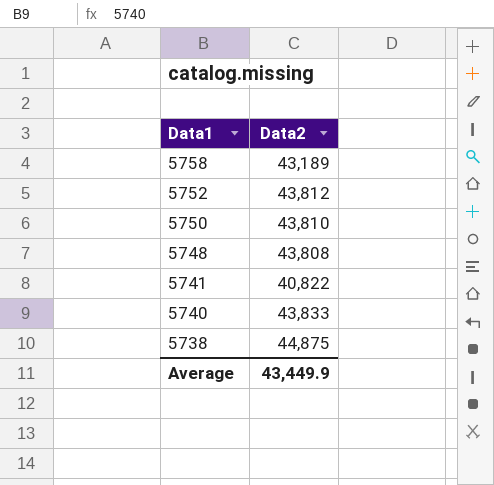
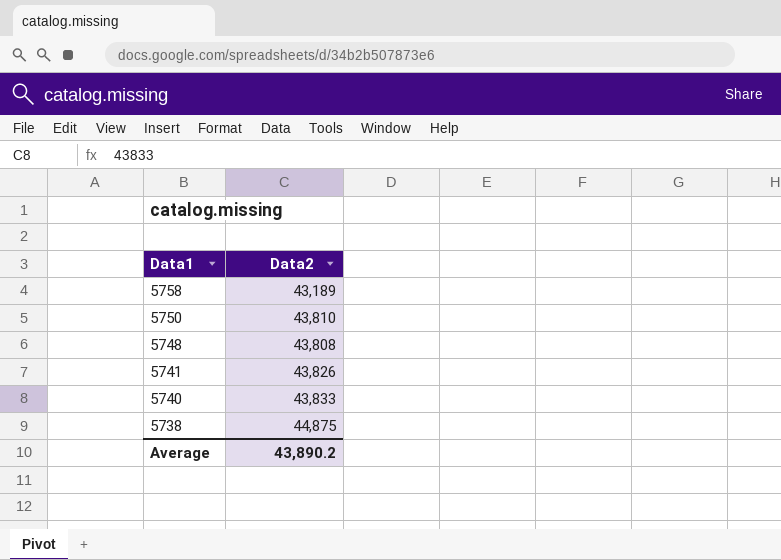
row 5752: 43,812 -> none
5741 | Data2: 40,822 -> 43,826
Average | Data2: 43,449.9 -> 43,890.2

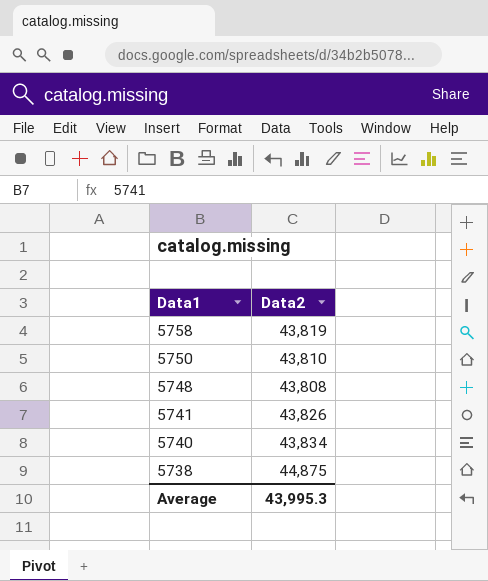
5758 | Data2: 43,189 -> 43,819
5740 | Data2: 43,833 -> 43,834
Average | Data2: 43,890.2 -> 43,995.3

